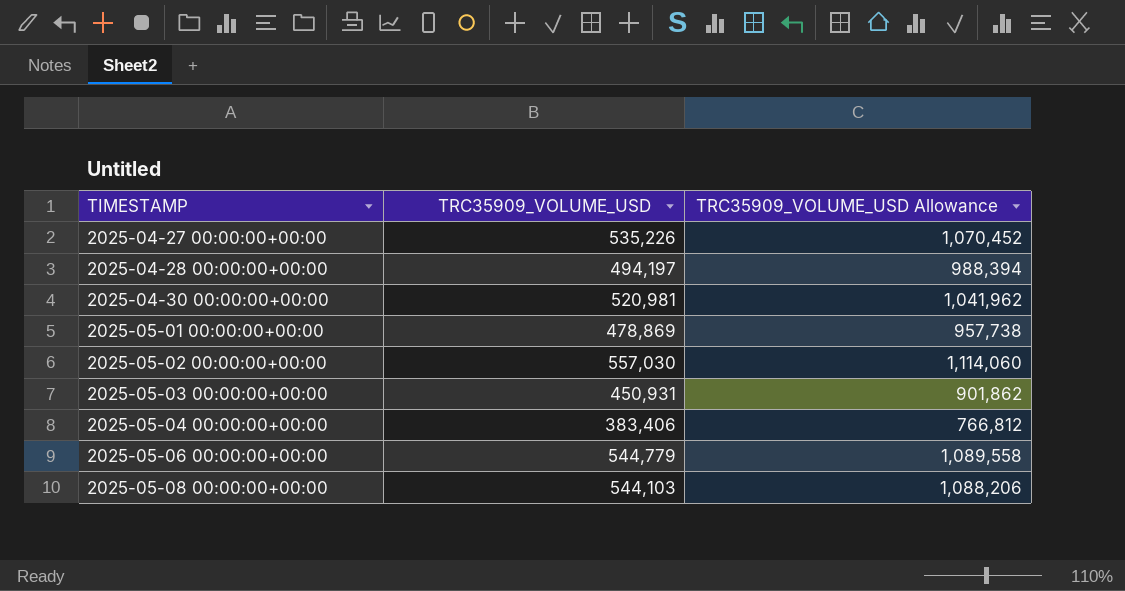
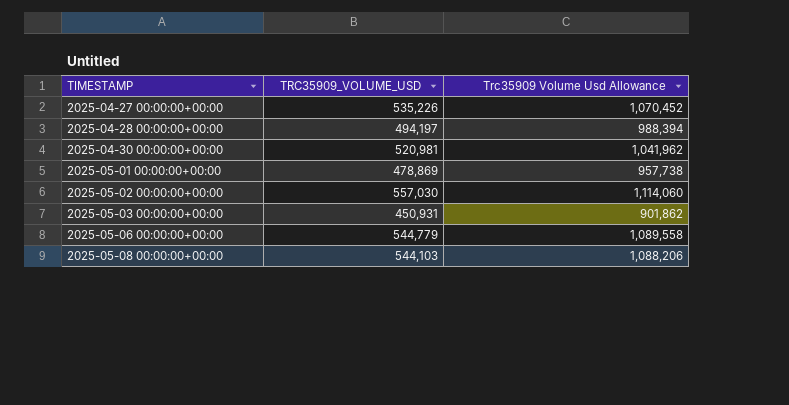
column name: TRC35909_VOLUME_USD Allowance -> Trc35909 Volume Usd Allowance
row 2025-05-04 00:00:00+00:00: 383,406 | 766,812 -> none

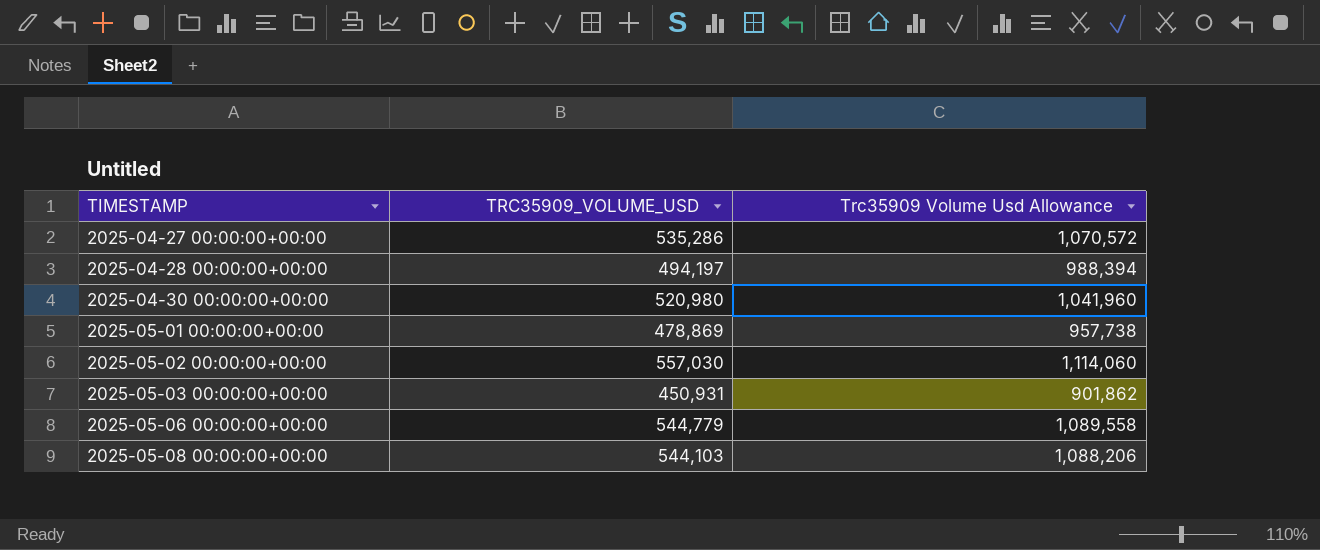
2025-04-27 00:00:00+00:00 | TRC35909_VOLUME_USD: 535,226 -> 535,286
2025-04-27 00:00:00+00:00 | Trc35909 Volume Usd Allowance: 1,070,452 -> 1,070,572
2025-04-30 00:00:00+00:00 | TRC35909_VOLUME_USD: 520,981 -> 520,980
2025-04-30 00:00:00+00:00 | Trc35909 Volume Usd Allowance: 1,041,962 -> 1,041,960

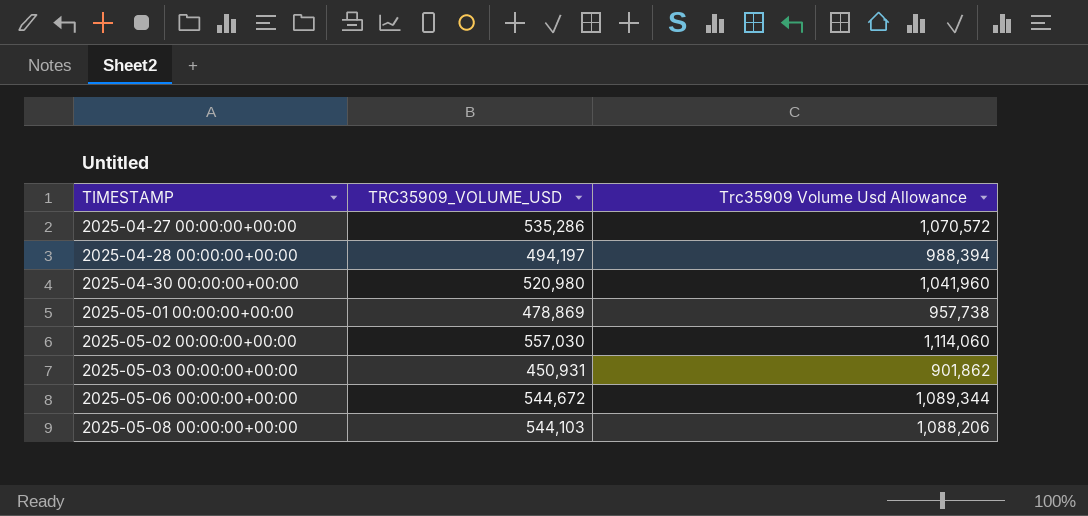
2025-05-06 00:00:00+00:00 | TRC35909_VOLUME_USD: 544,779 -> 544,672
2025-05-06 00:00:00+00:00 | Trc35909 Volume Usd Allowance: 1,089,558 -> 1,089,344

